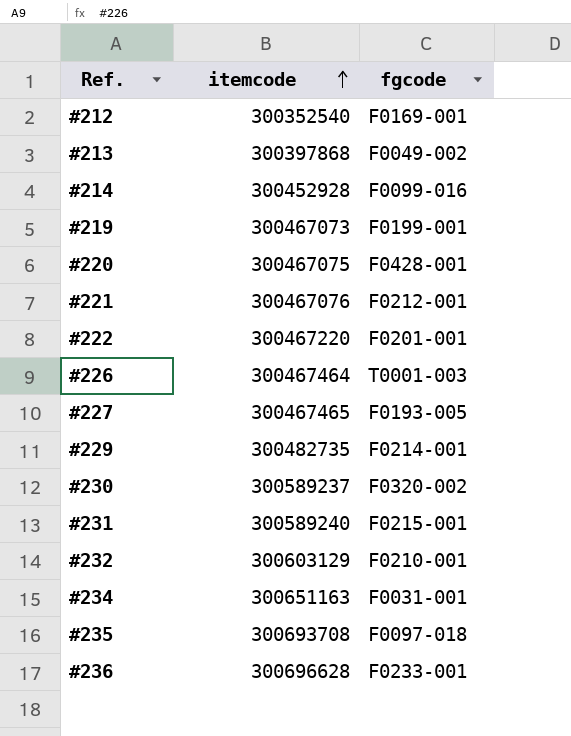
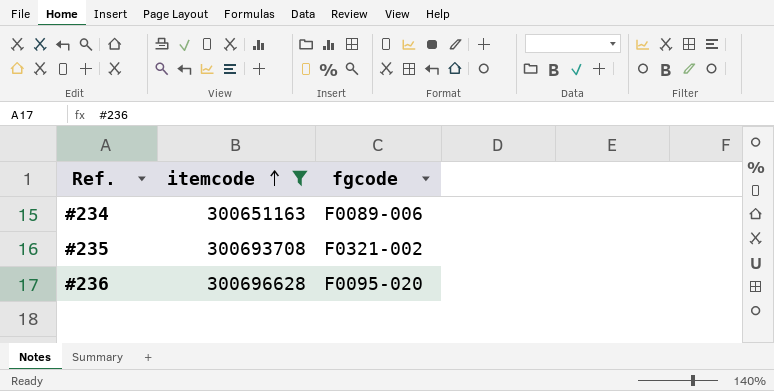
filter: none -> itemcode >= 300651163
#234 | fgcode: F0031-001 -> F0089-006
#235 | fgcode: F0097-018 -> F0321-002
#236 | fgcode: F0233-001 -> F0095-020

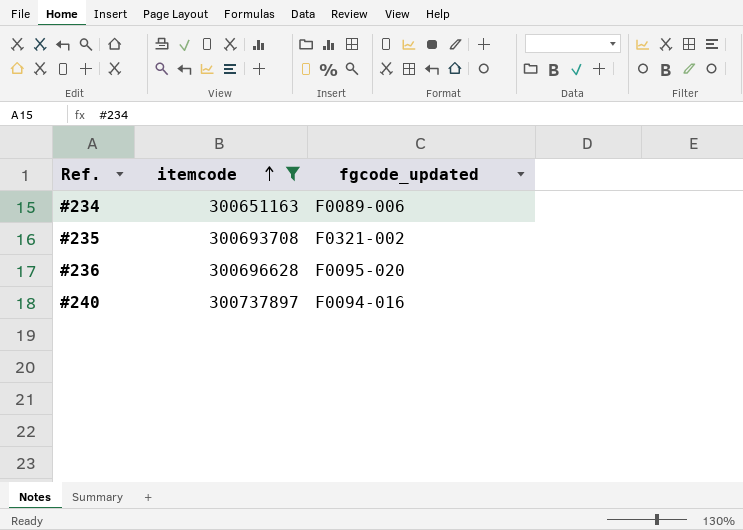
column name: fgcode -> fgcode_updated
row #240: none -> 300737897 | F0094-016

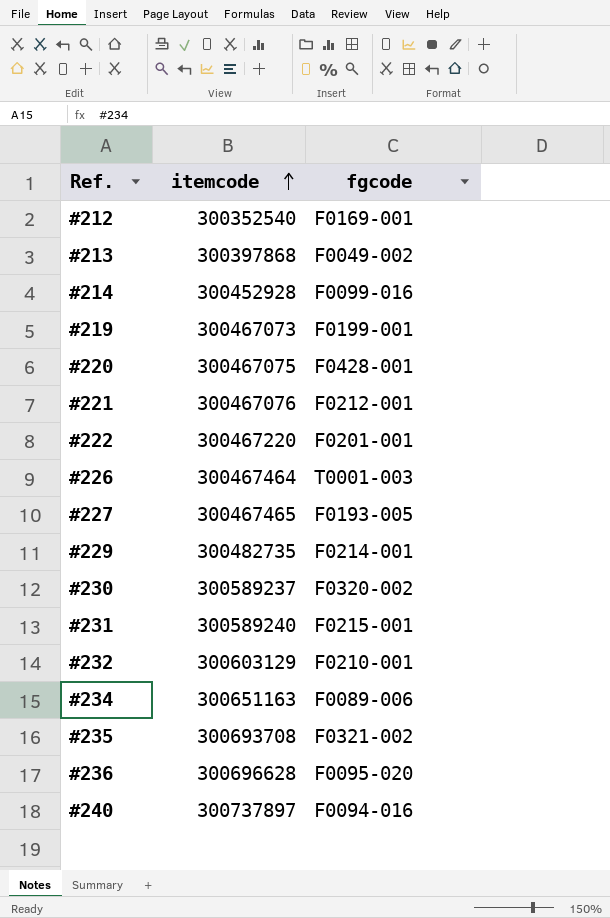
filter: itemcode >= 300651163 -> none
column name: fgcode_updated -> fgcode

